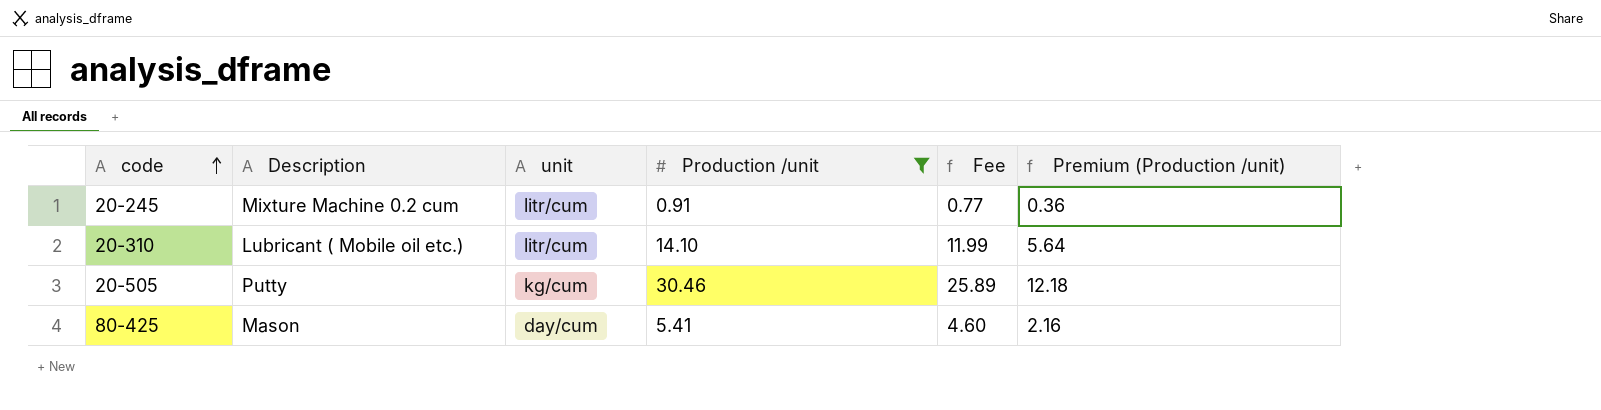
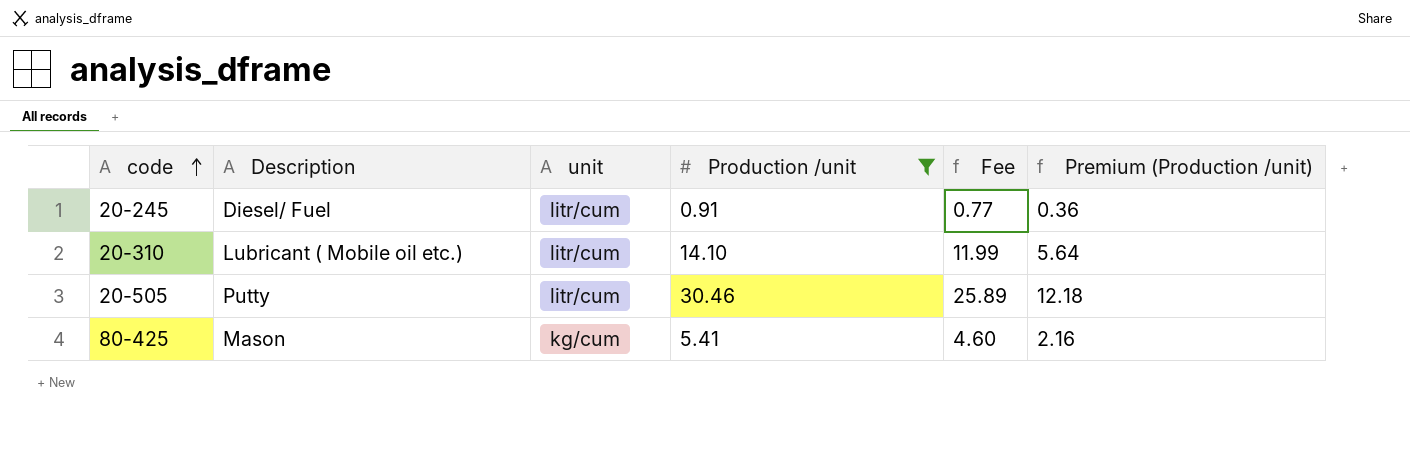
20-245 | Description: Mixture Machine 0.2 cum -> Diesel/ Fuel
20-505 | unit: kg/cum -> litr/cum
80-425 | unit: day/cum -> kg/cum

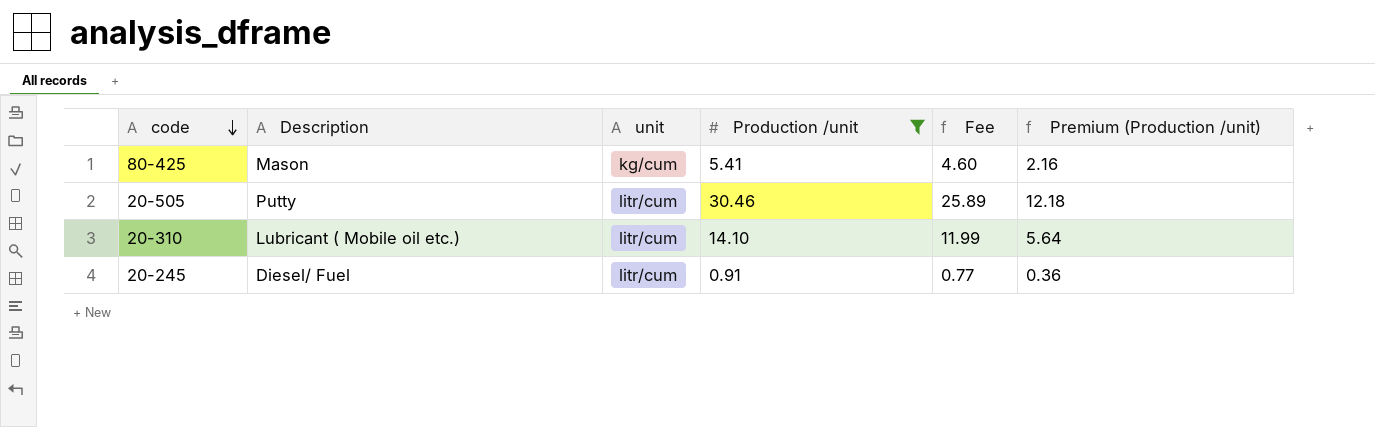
row order: code ascending -> code descending

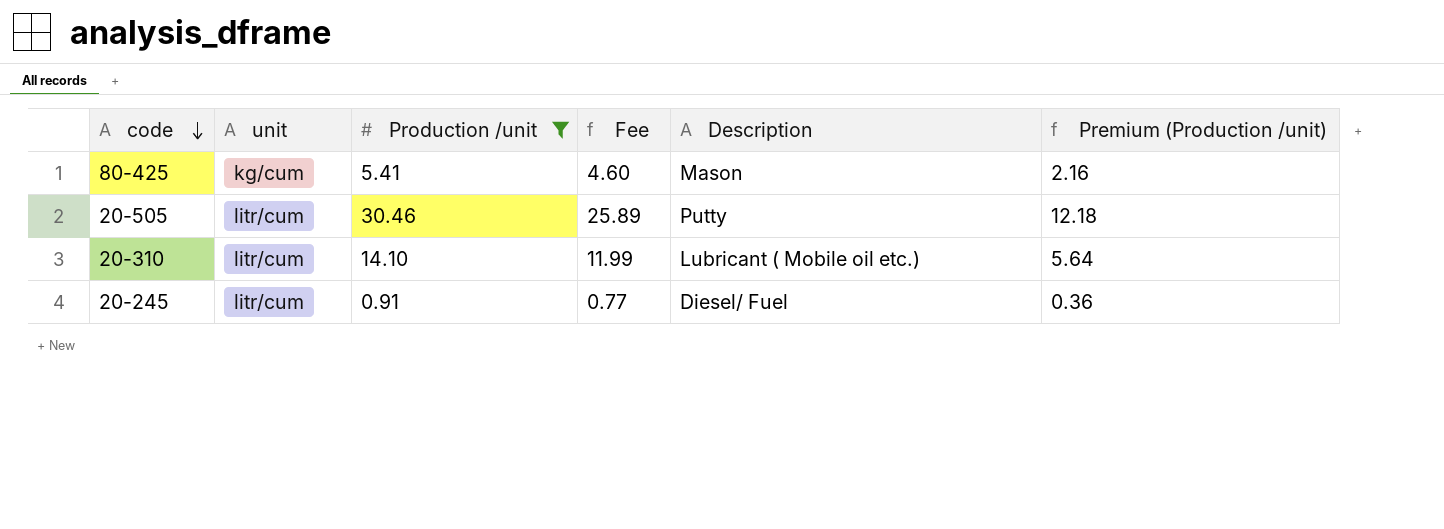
column Description | position: 2 -> 5

